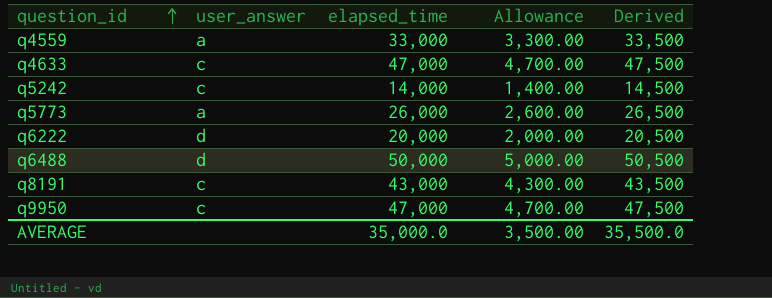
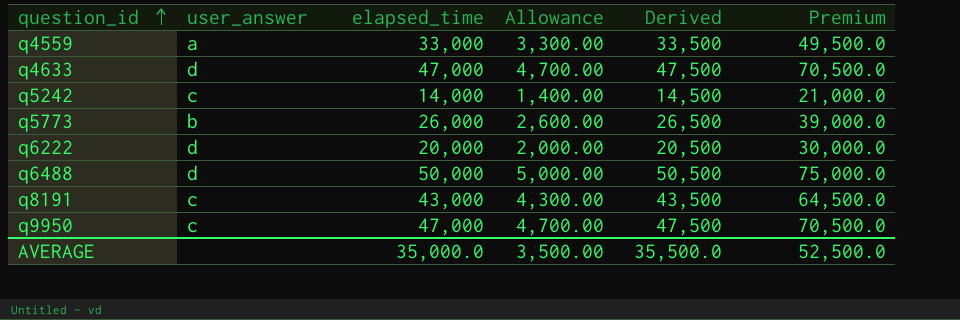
column Premium | formula: none -> [elapsed_time] * 1.5
q4633 | user_answer: c -> d
q5773 | user_answer: a -> b

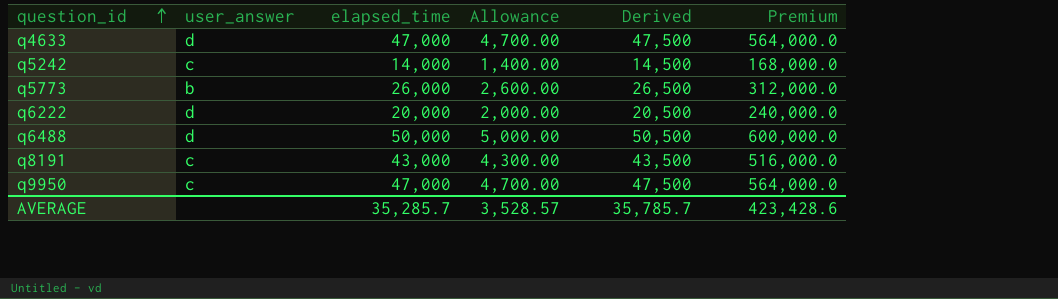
column Premium | formula: [elapsed_time] * 1.5 -> [elapsed_time] * 12
row q4559: a | 33,000 | 3,300.00 | 33,500 | 49,500.0 -> none
AVERAGE | elapsed_time: 35,000.0 -> 35,285.7
AVERAGE | Allowance: 3,500.00 -> 3,528.57
AVERAGE | Derived: 35,500.0 -> 35,785.7
AVERAGE | Premium: 52,500.0 -> 423,428.6

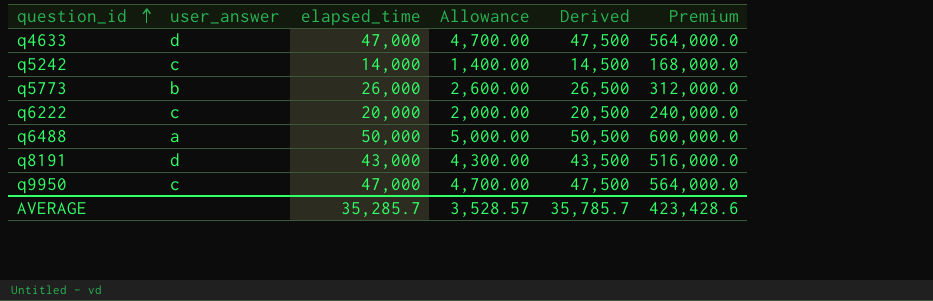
q6222 | user_answer: d -> c
q6488 | user_answer: d -> a
q8191 | user_answer: c -> d

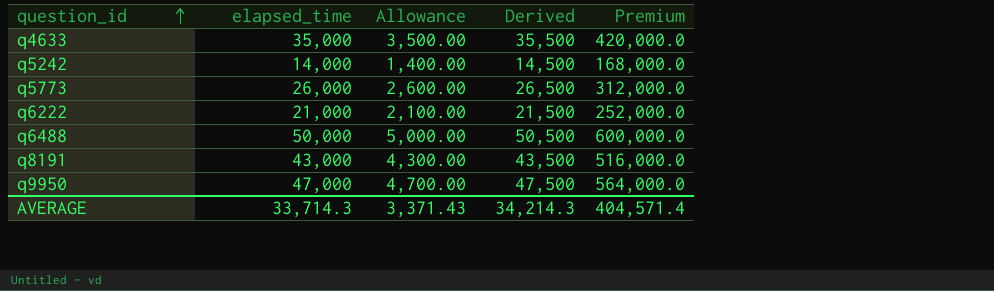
column user_answer | position: 2 -> none
q4633 | elapsed_time: 47,000 -> 35,000
q4633 | Allowance: 4,700.00 -> 3,500.00
q4633 | Derived: 47,500 -> 35,500
q4633 | Premium: 564,000.0 -> 420,000.0
q6222 | elapsed_time: 20,000 -> 21,000
q6222 | Allowance: 2,000.00 -> 2,100.00
q6222 | Derived: 20,500 -> 21,500
q6222 | Premium: 240,000.0 -> 252,000.0
AVERAGE | elapsed_time: 35,285.7 -> 33,714.3
AVERAGE | Allowance: 3,528.57 -> 3,371.43
AVERAGE | Derived: 35,785.7 -> 34,214.3
AVERAGE | Premium: 423,428.6 -> 404,571.4

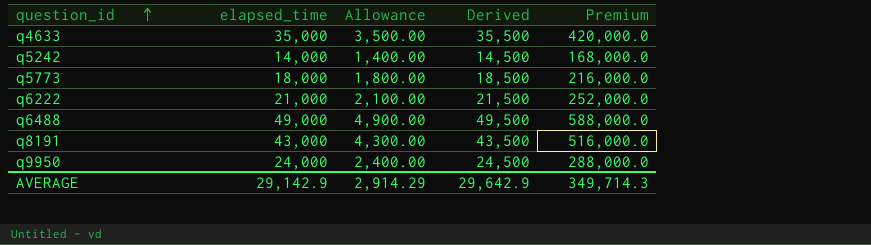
q5773 | elapsed_time: 26,000 -> 18,000
q5773 | Allowance: 2,600.00 -> 1,800.00
q5773 | Derived: 26,500 -> 18,500
q5773 | Premium: 312,000.0 -> 216,000.0
q6488 | elapsed_time: 50,000 -> 49,000
q6488 | Allowance: 5,000.00 -> 4,900.00
q6488 | Derived: 50,500 -> 49,500
q6488 | Premium: 600,000.0 -> 588,000.0
q9950 | elapsed_time: 47,000 -> 24,000
q9950 | Allowance: 4,700.00 -> 2,400.00
q9950 | Derived: 47,500 -> 24,500
q9950 | Premium: 564,000.0 -> 288,000.0
AVERAGE | elapsed_time: 33,714.3 -> 29,142.9
AVERAGE | Allowance: 3,371.43 -> 2,914.29
AVERAGE | Derived: 34,214.3 -> 29,642.9
AVERAGE | Premium: 404,571.4 -> 349,714.3

